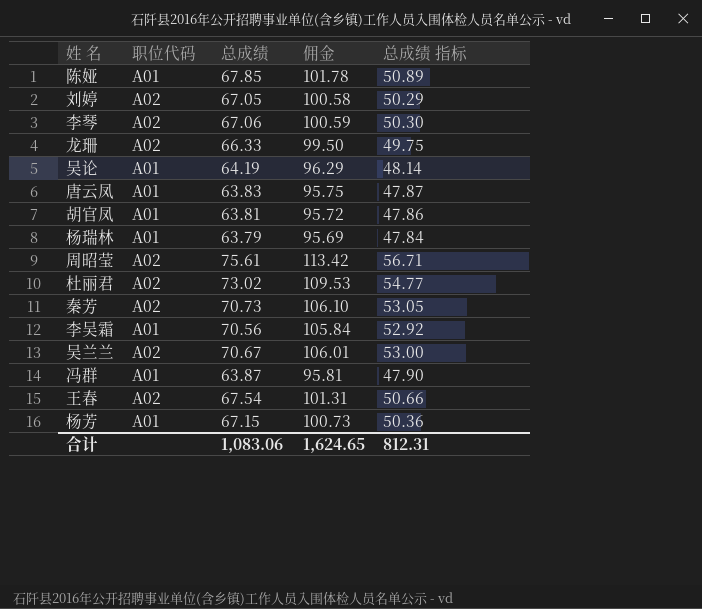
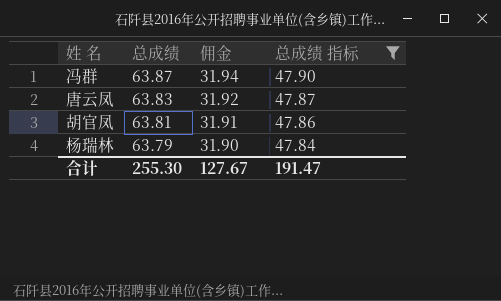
filter: none -> 总成绩 指标 <= 47.90
row order: none -> 总成绩 descending
column 职位代码 | position: 2 -> none
column 佣金 | formula: [总成绩] * 1.5 -> [总成绩] * 0.5
合计 | 总成绩: 1,083.06 -> 255.30
合计 | 佣金: 1,624.65 -> 127.67
合计 | 总成绩 指标: 812.31 -> 191.47

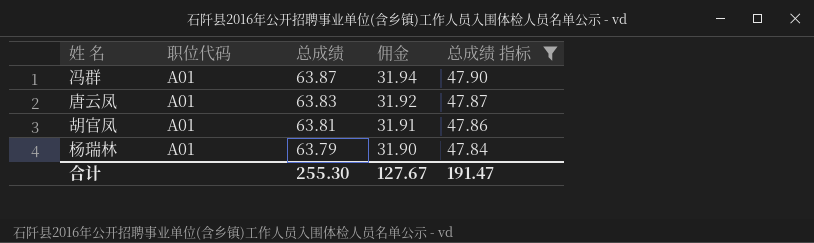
column 职位代码 | position: none -> 2

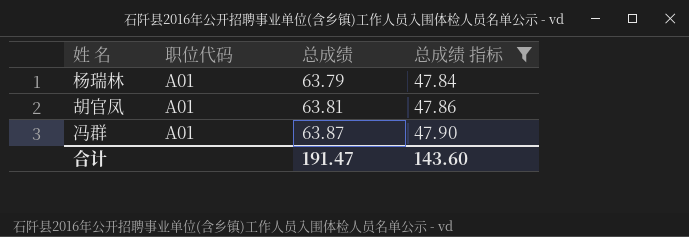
row order: 总成绩 descending -> 总成绩 ascending
column 佣金 | formula: [总成绩] * 0.5 -> none
row 唐云凤: A01 | 63.83 | 31.92 | 47.87 -> none
合计 | 总成绩: 255.30 -> 191.47
合计 | 总成绩 指标: 191.47 -> 143.60

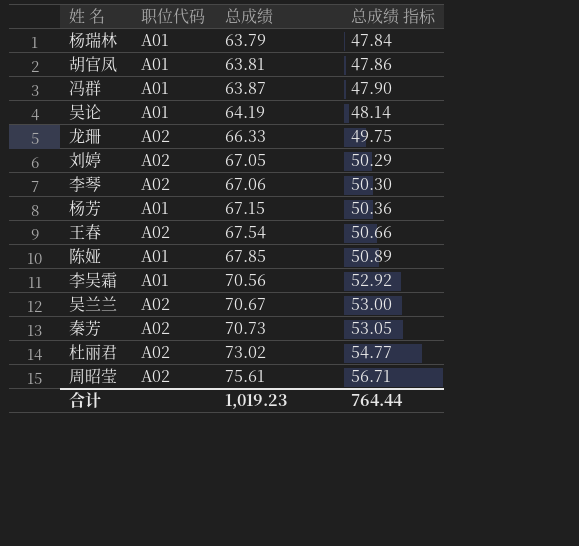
filter: 总成绩 指标 <= 47.90 -> none
合计 | 总成绩: 191.47 -> 1,019.23
合计 | 总成绩 指标: 143.60 -> 764.44

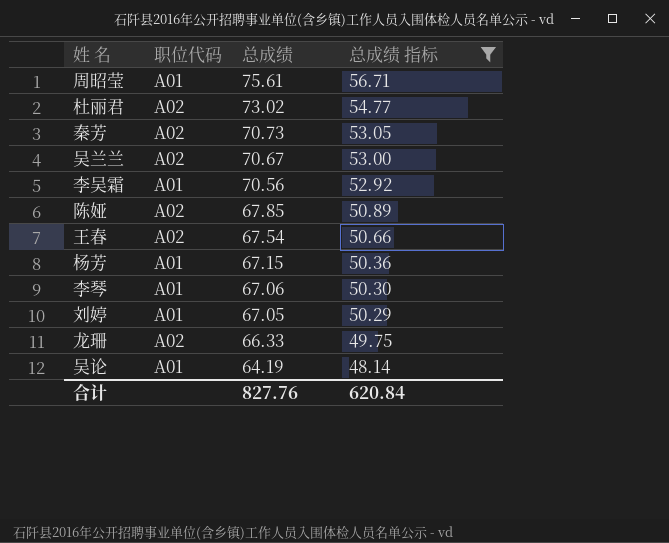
filter: none -> 总成绩 指标 >= 48.14
row order: 总成绩 ascending -> 总成绩 descending
周昭莹 | 职位代码: A02 -> A01
陈娅 | 职位代码: A01 -> A02
李琴 | 职位代码: A02 -> A01
刘婷 | 职位代码: A02 -> A01
合计 | 总成绩: 1,019.23 -> 827.76
合计 | 总成绩 指标: 764.44 -> 620.84

